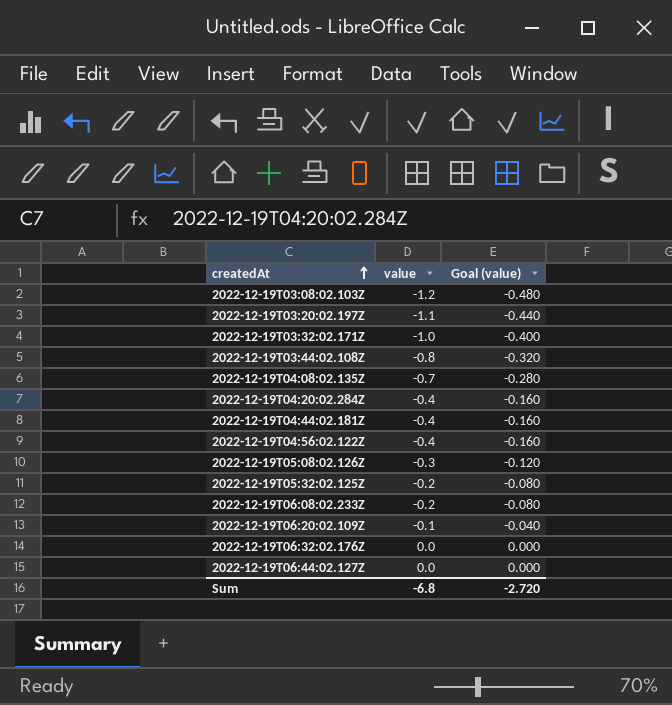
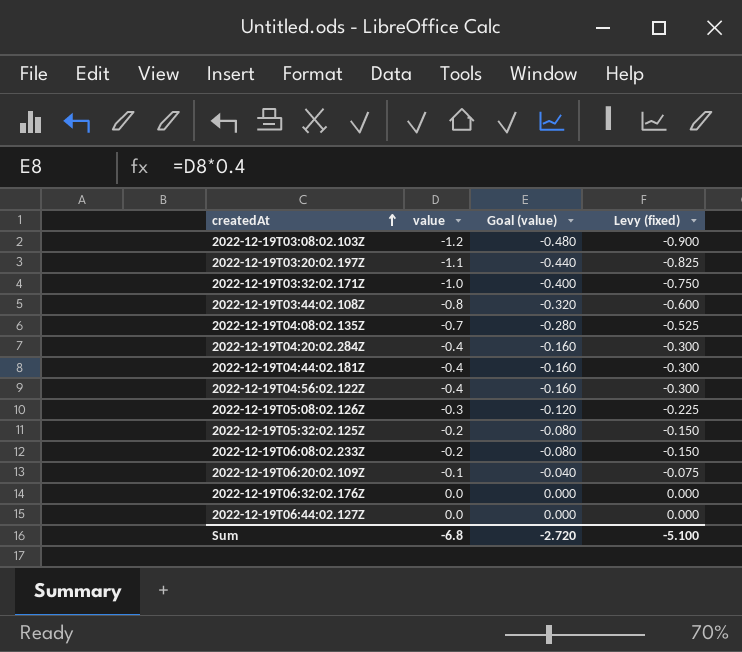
column Levy (fixed) | formula: none -> [value] * 0.75

